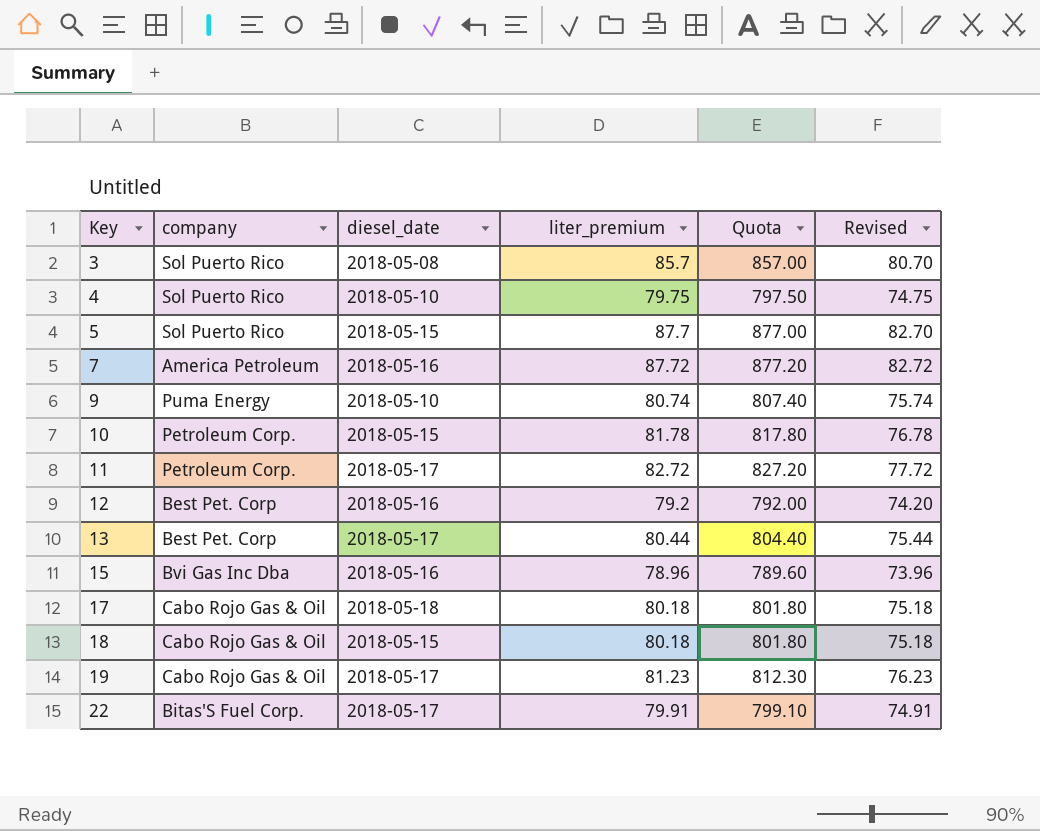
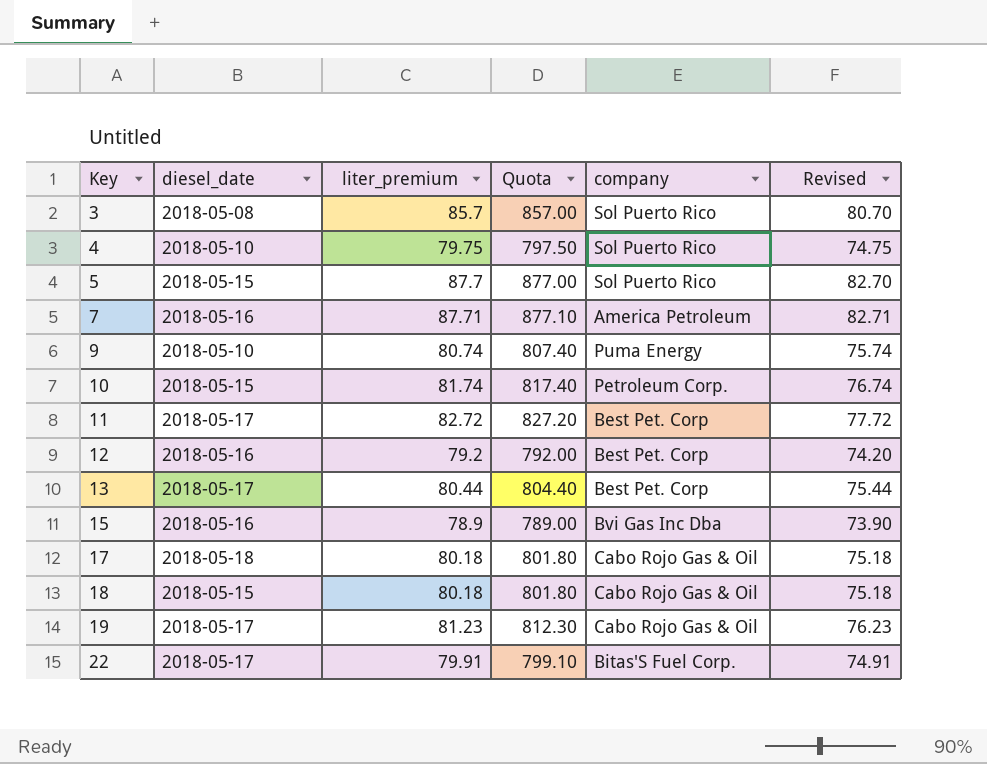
column company | position: 2 -> 5
7 | liter_premium: 87.72 -> 87.71
7 | Quota: 877.20 -> 877.10
7 | Revised: 82.72 -> 82.71
10 | liter_premium: 81.78 -> 81.74
10 | Quota: 817.80 -> 817.40
10 | Revised: 76.78 -> 76.74
11 | company: Petroleum Corp. -> Best Pet. Corp
15 | liter_premium: 78.96 -> 78.9
15 | Quota: 789.60 -> 789.00
15 | Revised: 73.96 -> 73.90

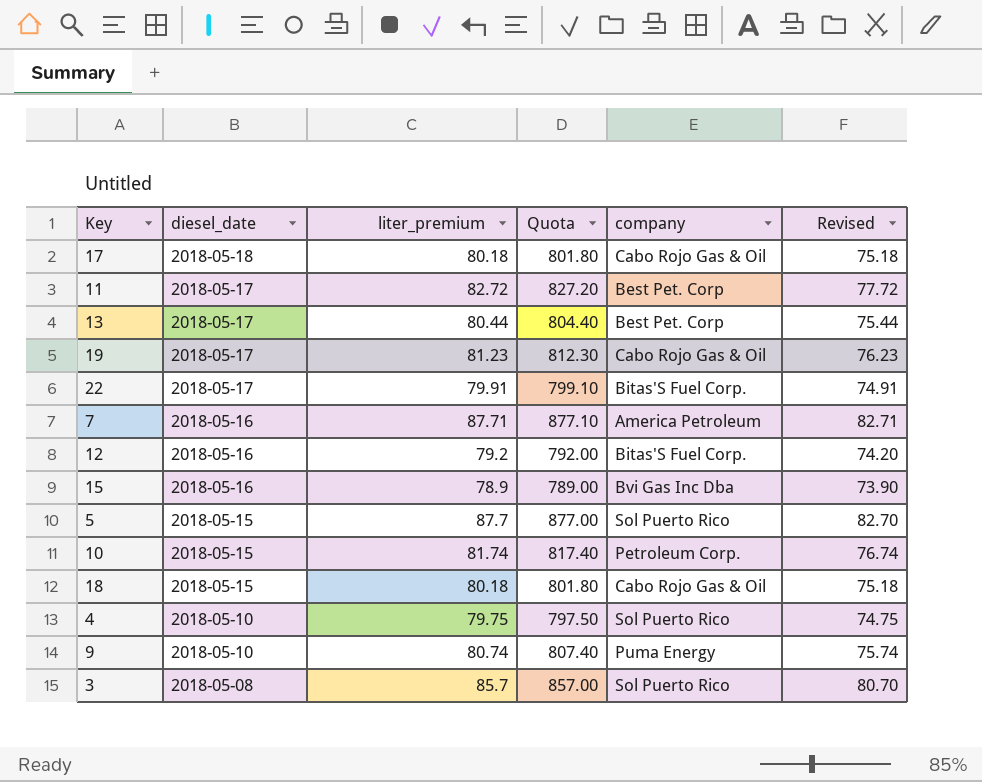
row order: Key ascending -> diesel_date descending
12 | company: Best Pet. Corp -> Bitas'S Fuel Corp.

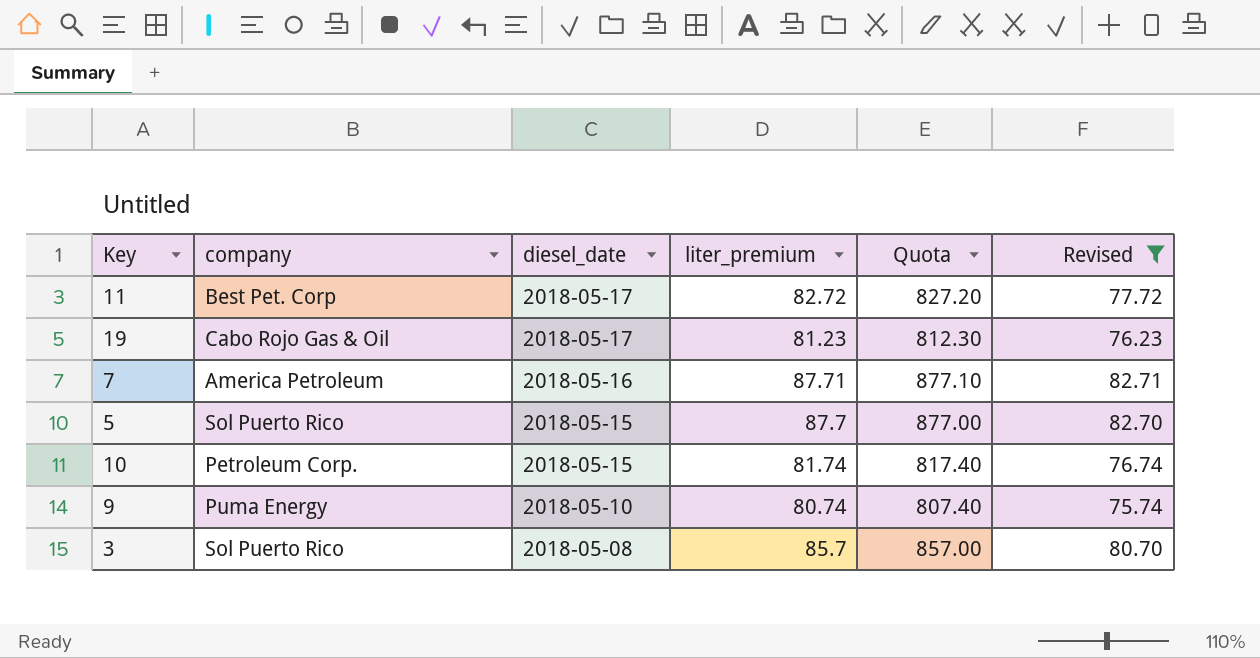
filter: none -> Revised >= 75.74
column company | position: 5 -> 2

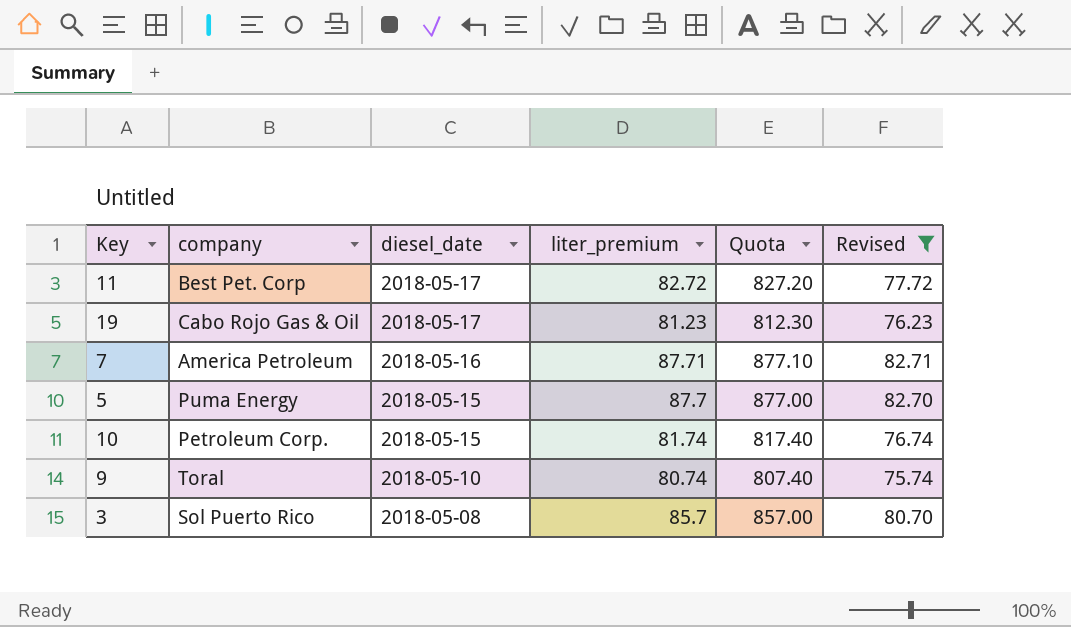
5 | company: Sol Puerto Rico -> Puma Energy
9 | company: Puma Energy -> Toral

